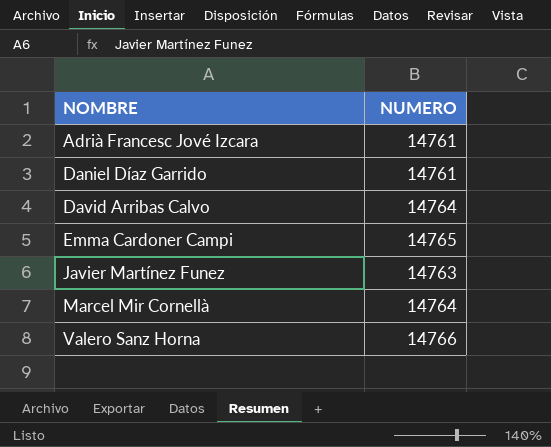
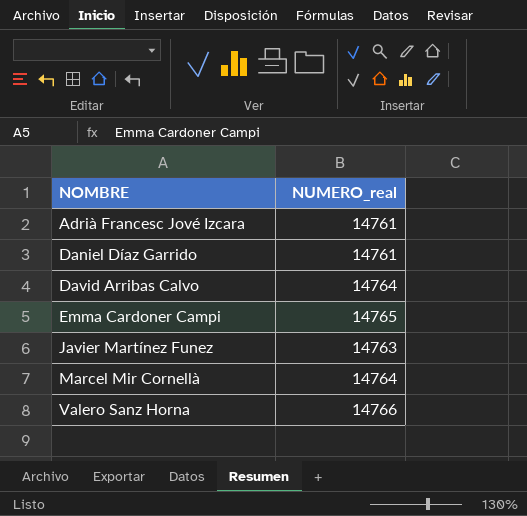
column name: NUMERO -> NUMERO_real

